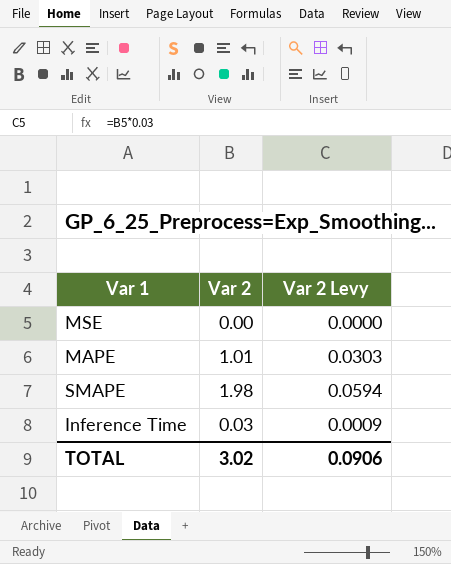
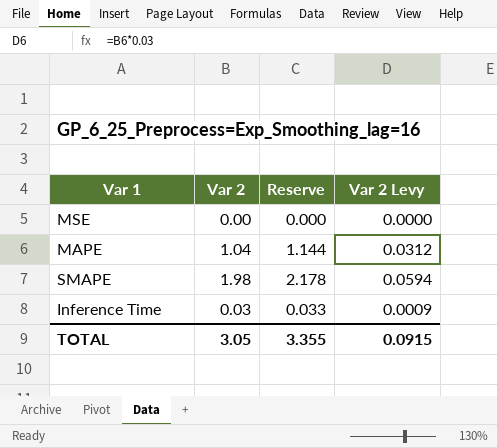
column Reserve | formula: none -> [Var 2] * 1.1
MAPE | Var 2: 1.01 -> 1.04
MAPE | Var 2 Levy: 0.0303 -> 0.0312
TOTAL | Var 2: 3.02 -> 3.05
TOTAL | Var 2 Levy: 0.0906 -> 0.0915

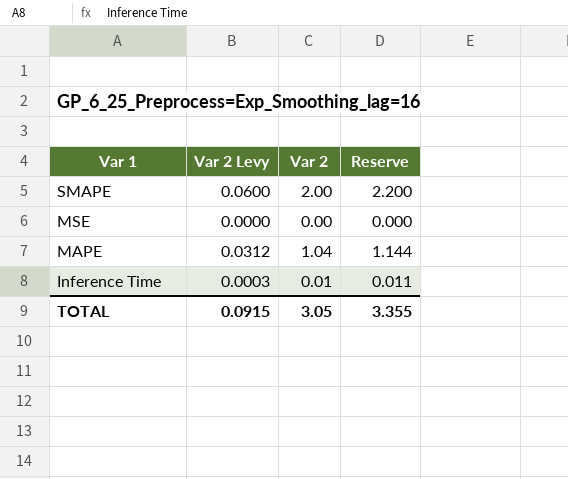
row order: none -> Var 1 descending
column Var 2 Levy | position: 4 -> 2
SMAPE | Var 2 Levy: 0.0594 -> 0.0600
SMAPE | Var 2: 1.98 -> 2.00
SMAPE | Reserve: 2.178 -> 2.200
Inference Time | Var 2 Levy: 0.0009 -> 0.0003
Inference Time | Var 2: 0.03 -> 0.01
Inference Time | Reserve: 0.033 -> 0.011

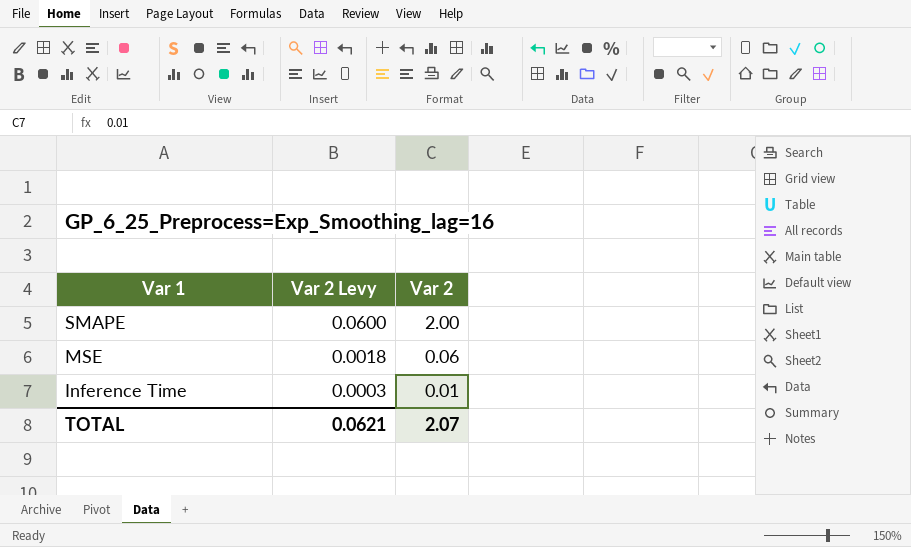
column Reserve | formula: [Var 2] * 1.1 -> none
row MAPE: 0.0312 | 1.04 | 1.144 -> none
MSE | Var 2 Levy: 0.0000 -> 0.0018
MSE | Var 2: 0.00 -> 0.06
TOTAL | Var 2 Levy: 0.0915 -> 0.0621
TOTAL | Var 2: 3.05 -> 2.07

